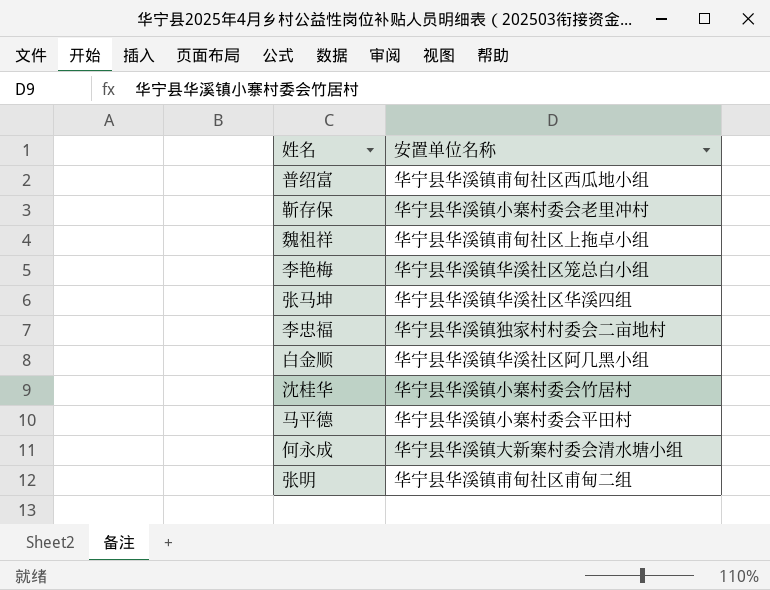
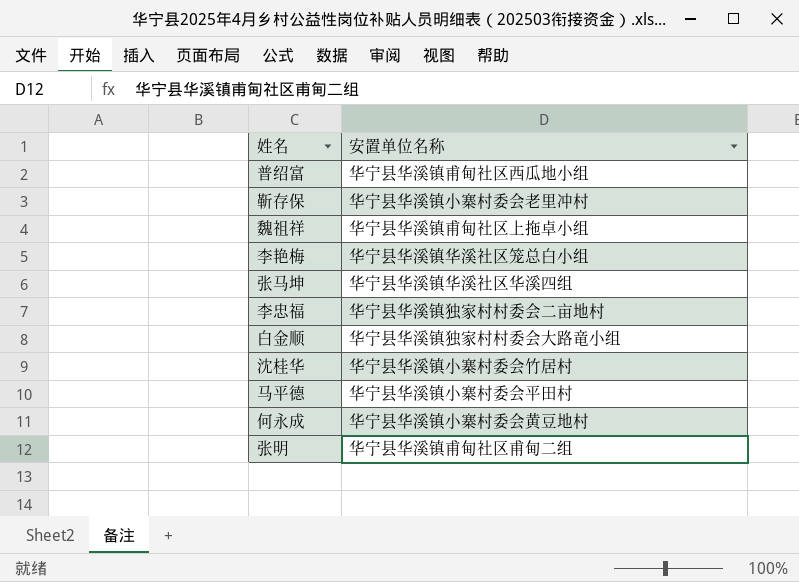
白金顺 | 安置单位名称: 华宁县华溪镇华溪社区阿几黑小组 -> 华宁县华溪镇独家村村委会大路竜小组
何永成 | 安置单位名称: 华宁县华溪镇大新寨村委会清水塘小组 -> 华宁县华溪镇小寨村委会黄豆地村

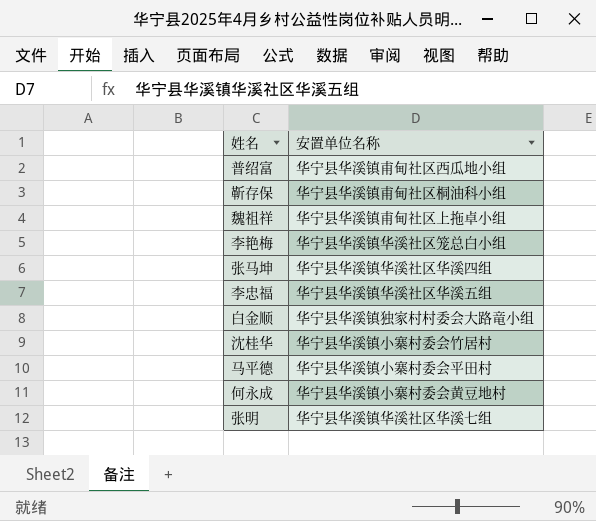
靳存保 | 安置单位名称: 华宁县华溪镇小寨村委会老里冲村 -> 华宁县华溪镇甫甸社区桐油科小组
李忠福 | 安置单位名称: 华宁县华溪镇独家村村委会二亩地村 -> 华宁县华溪镇华溪社区华溪五组
张明 | 安置单位名称: 华宁县华溪镇甫甸社区甫甸二组 -> 华宁县华溪镇华溪社区华溪七组

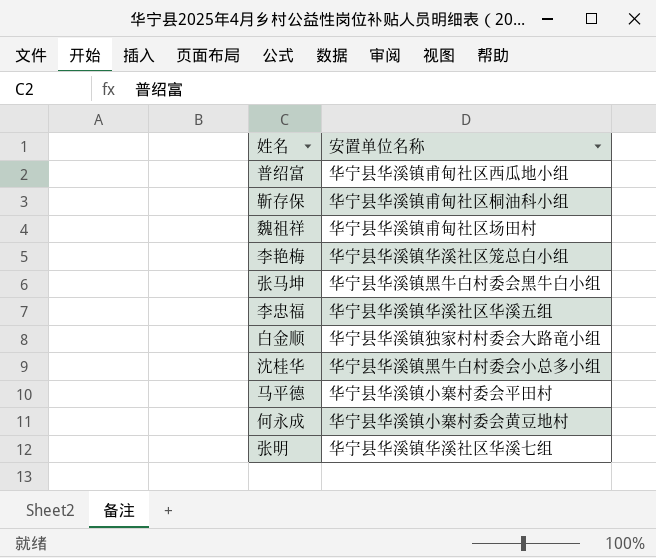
魏祖祥 | 安置单位名称: 华宁县华溪镇甫甸社区上拖卓小组 -> 华宁县华溪镇甫甸社区场田村
张马坤 | 安置单位名称: 华宁县华溪镇华溪社区华溪四组 -> 华宁县华溪镇黑牛白村委会黑牛白小组
沈桂华 | 安置单位名称: 华宁县华溪镇小寨村委会竹居村 -> 华宁县华溪镇黑牛白村委会小总多小组

